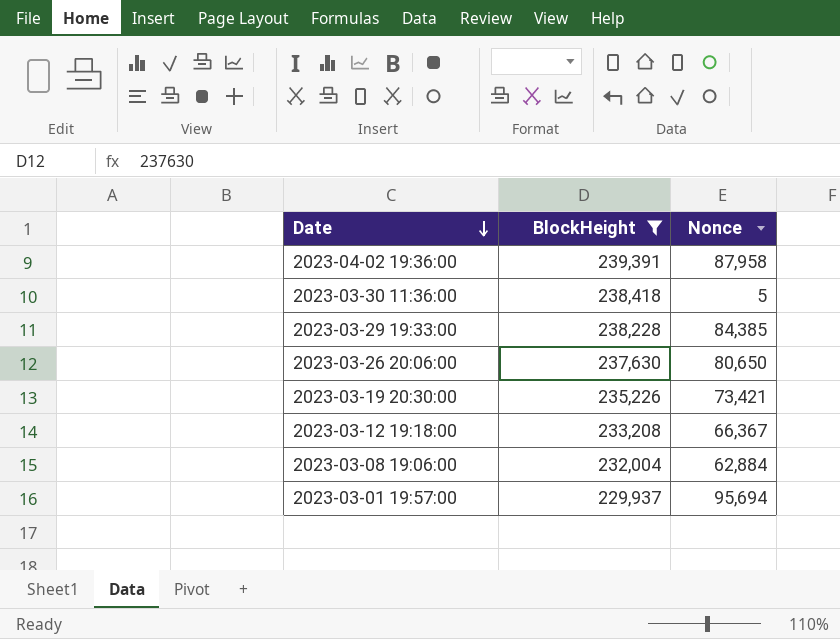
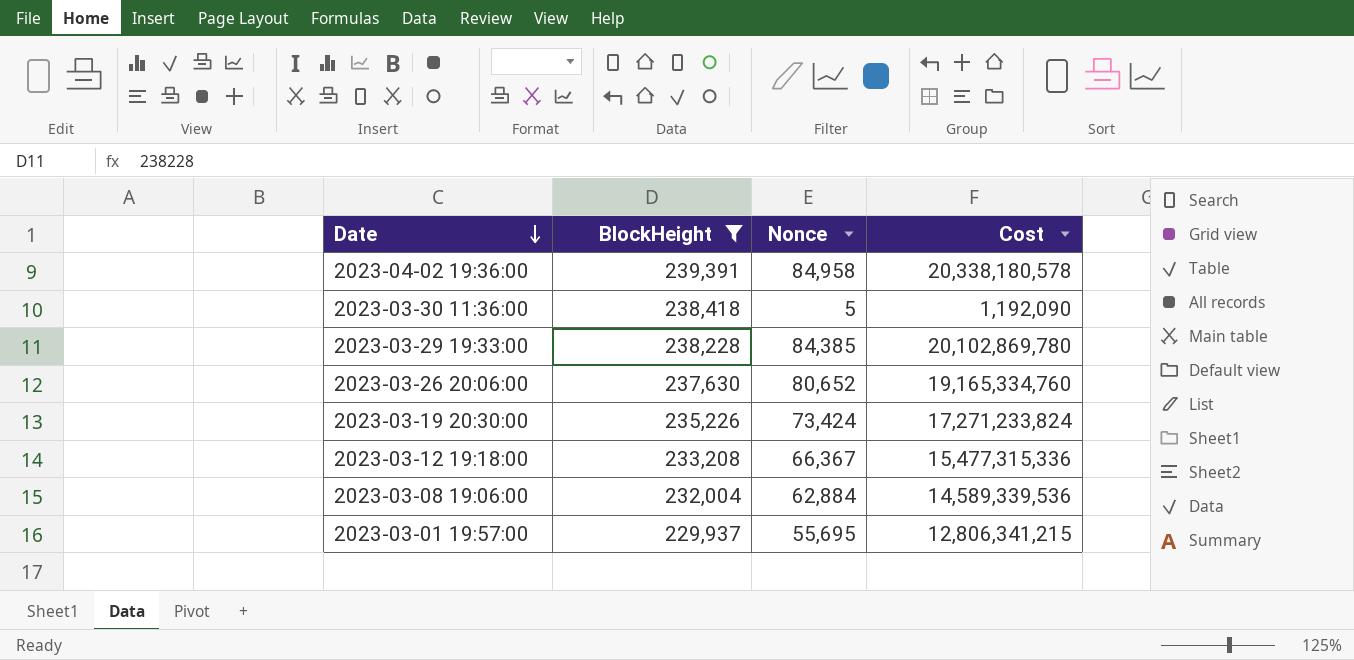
column Cost | formula: none -> [BlockHeight] * [Nonce]
2023-04-02 19:36:00 | Nonce: 87,958 -> 84,958
2023-03-26 20:06:00 | Nonce: 80,650 -> 80,652
2023-03-19 20:30:00 | Nonce: 73,421 -> 73,424
2023-03-01 19:57:00 | Nonce: 95,694 -> 55,695

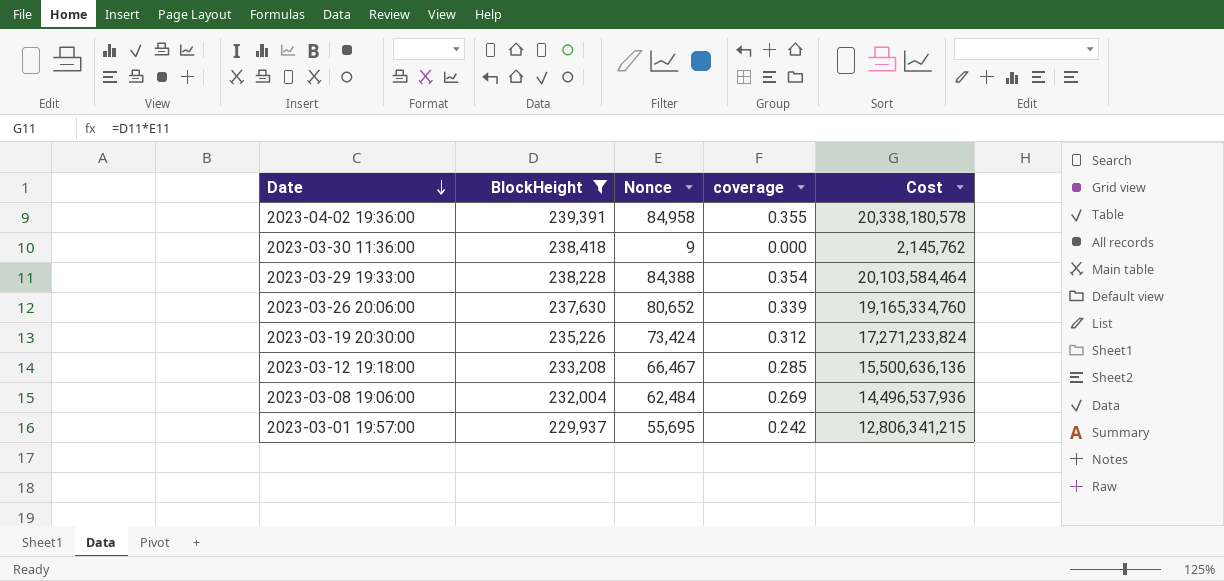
column coverage | formula: none -> [Nonce] / [BlockHeight]
2023-03-30 11:36:00 | Nonce: 5 -> 9
2023-03-30 11:36:00 | Cost: 1,192,090 -> 2,145,762
2023-03-29 19:33:00 | Nonce: 84,385 -> 84,388
2023-03-29 19:33:00 | Cost: 20,102,869,780 -> 20,103,584,464
2023-03-12 19:18:00 | Nonce: 66,367 -> 66,467
2023-03-12 19:18:00 | Cost: 15,477,315,336 -> 15,500,636,136
2023-03-08 19:06:00 | Nonce: 62,884 -> 62,484
2023-03-08 19:06:00 | Cost: 14,589,339,536 -> 14,496,537,936

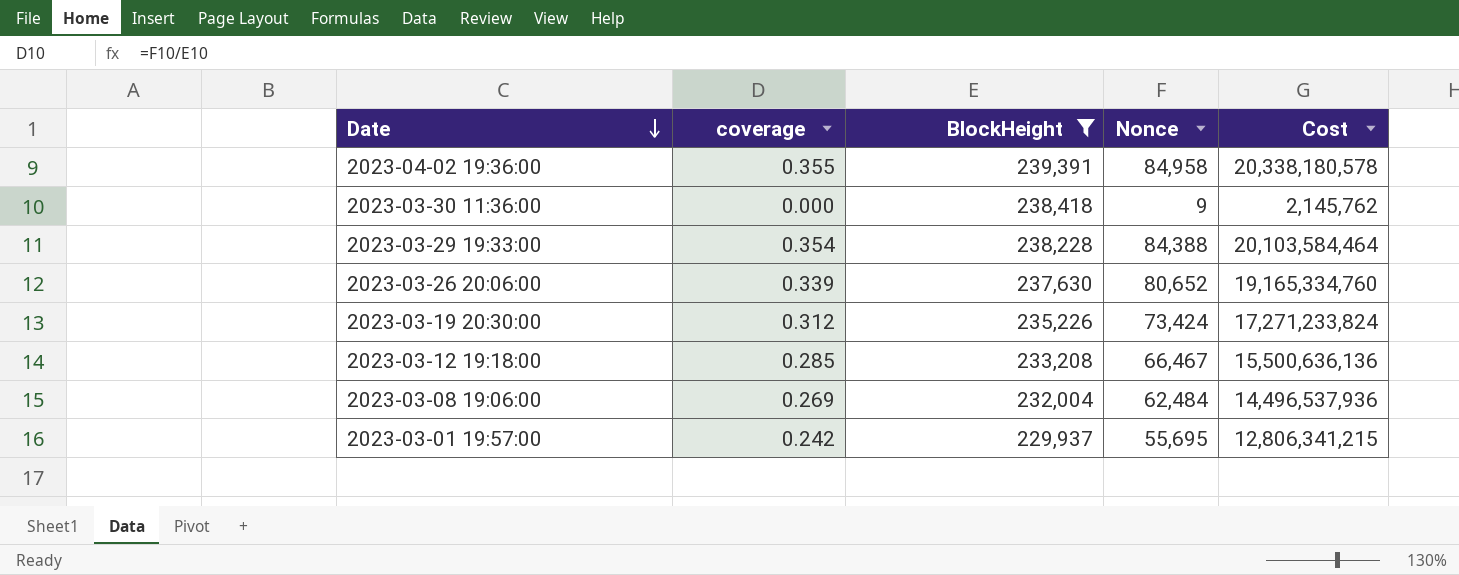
column coverage | position: 4 -> 2

